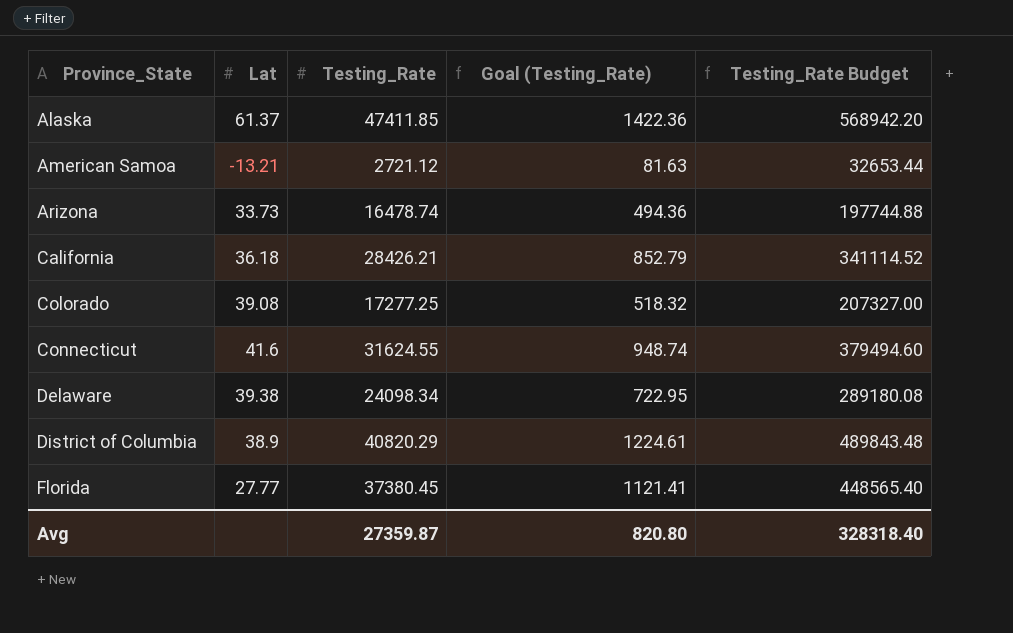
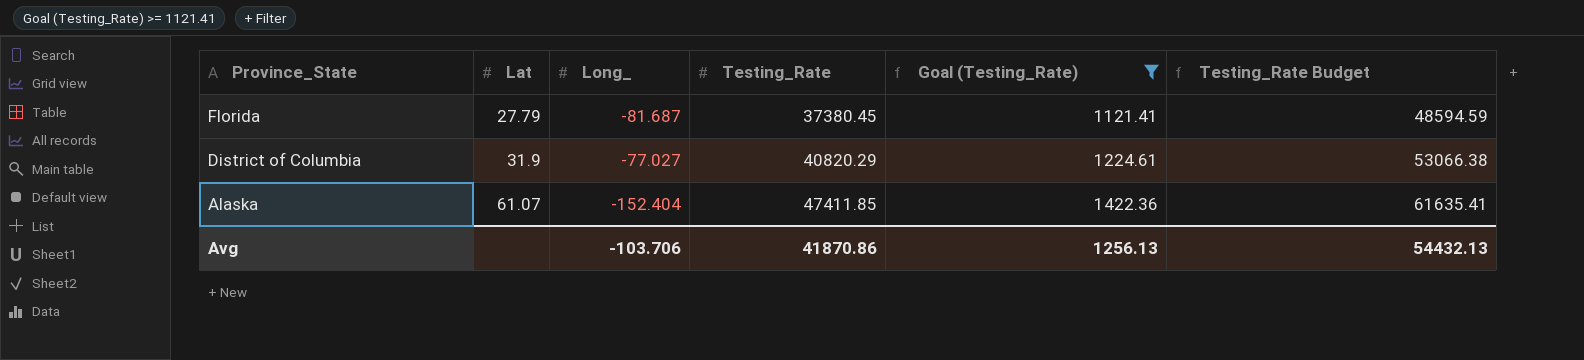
filter: none -> Goal (Testing_Rate) >= 1121.41
row order: Province_State ascending -> Province_State descending
column Long_ | position: none -> 3
column Testing_Rate Budget | formula: [Testing_Rate] * 12 -> [Testing_Rate] * 1.3
Florida | Lat: 27.77 -> 27.79
District of Columbia | Lat: 38.9 -> 31.9
Alaska | Lat: 61.37 -> 61.07
Avg | Testing_Rate: 27359.87 -> 41870.86
Avg | Goal (Testing_Rate): 820.80 -> 1256.13
Avg | Testing_Rate Budget: 328318.40 -> 54432.13

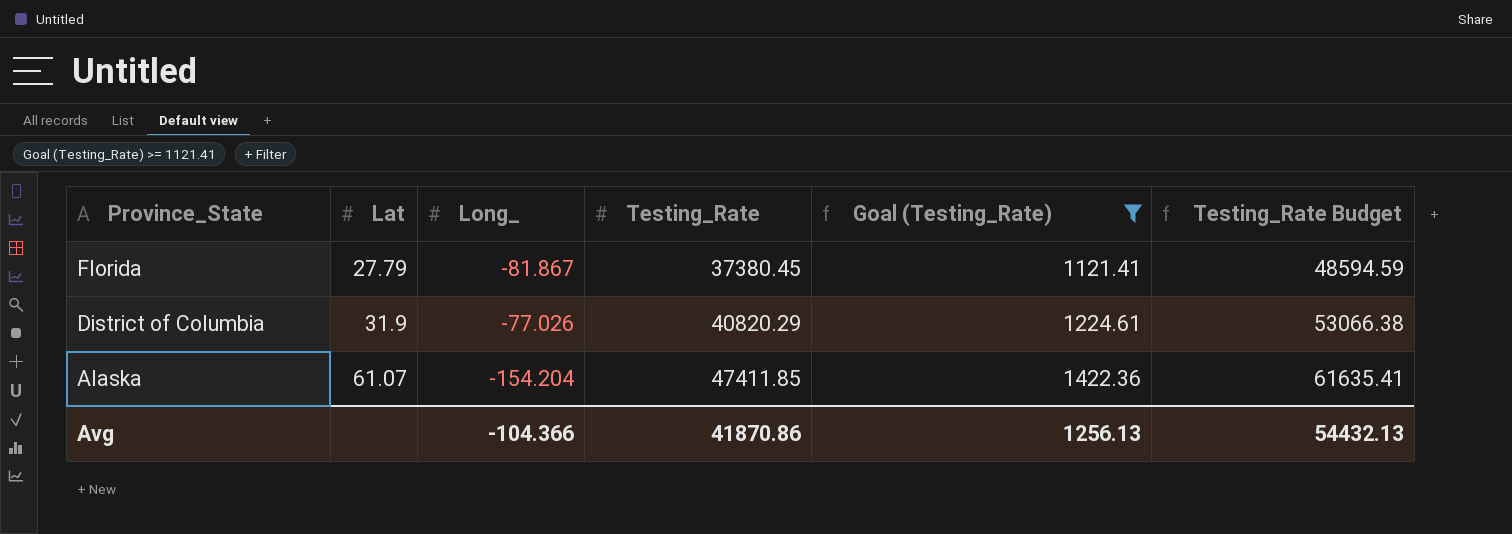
Florida | Long_: -81.687 -> -81.867
District of Columbia | Long_: -77.027 -> -77.026
Alaska | Long_: -152.404 -> -154.204
Avg | Long_: -103.706 -> -104.366

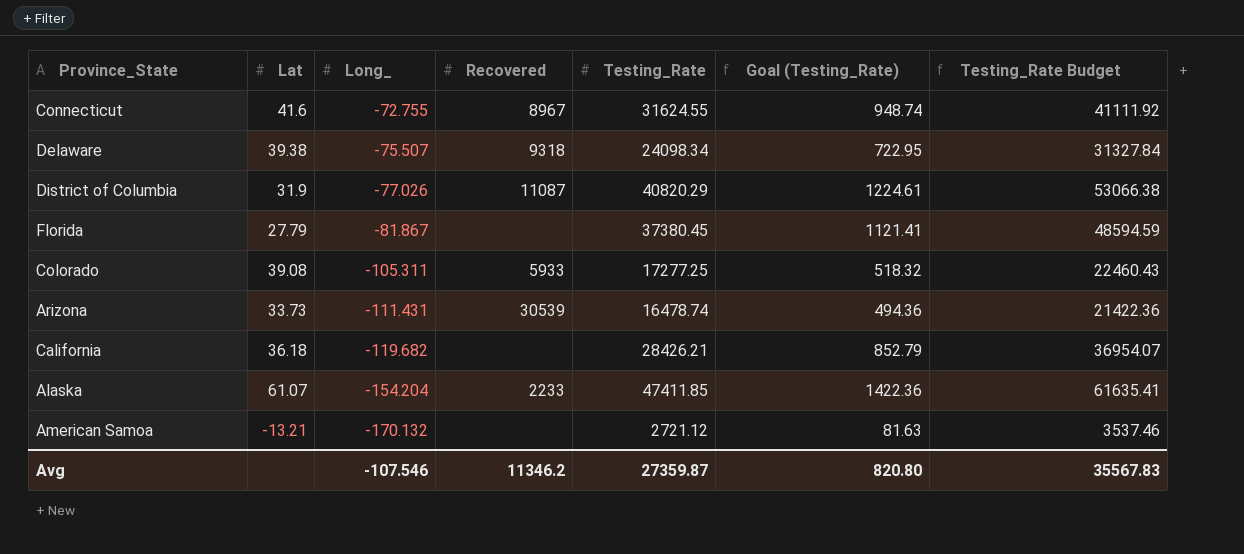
filter: Goal (Testing_Rate) >= 1121.41 -> none
row order: Province_State descending -> Long_ descending
column Recovered | position: none -> 4
Avg | Long_: -104.366 -> -107.546
Avg | Testing_Rate: 41870.86 -> 27359.87
Avg | Goal (Testing_Rate): 1256.13 -> 820.80
Avg | Testing_Rate Budget: 54432.13 -> 35567.83

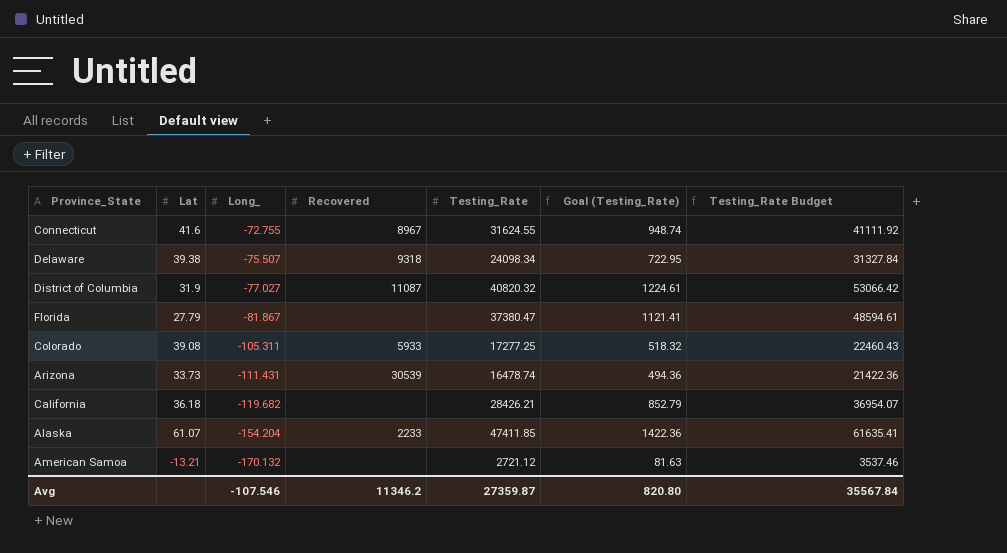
District of Columbia | Long_: -77.026 -> -77.027
District of Columbia | Testing_Rate: 40820.29 -> 40820.32
District of Columbia | Testing_Rate Budget: 53066.38 -> 53066.42
Florida | Testing_Rate: 37380.45 -> 37380.47
Florida | Testing_Rate Budget: 48594.59 -> 48594.61
Avg | Testing_Rate Budget: 35567.83 -> 35567.84

